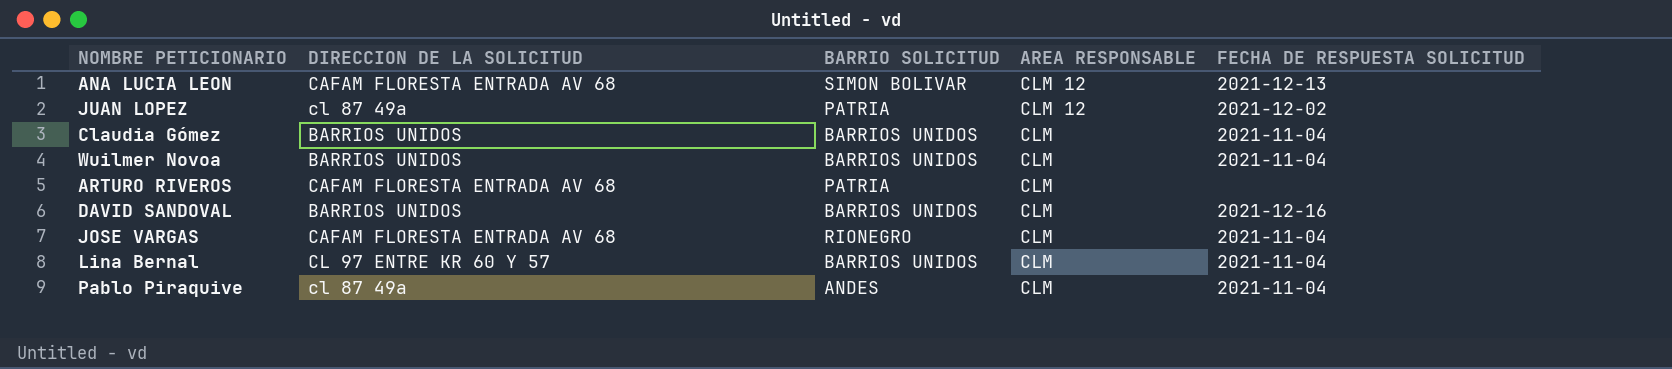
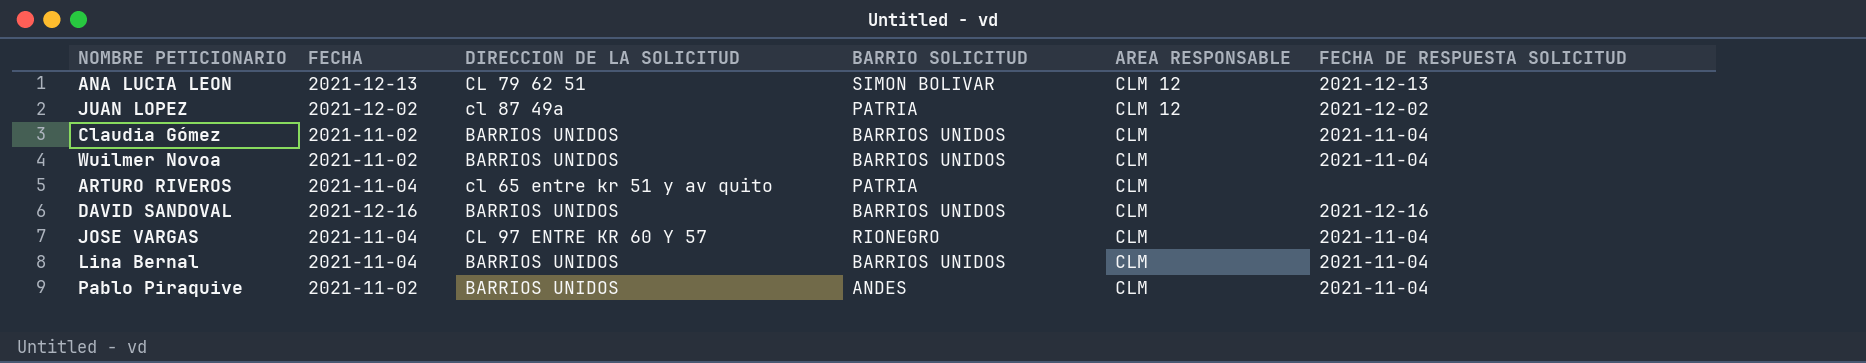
column FECHA | position: none -> 2
ANA LUCIA LEON | DIRECCION DE LA SOLICITUD: CAFAM FLORESTA ENTRADA AV 68 -> CL 79 62 51
ARTURO RIVEROS | DIRECCION DE LA SOLICITUD: CAFAM FLORESTA ENTRADA AV 68 -> cl 65 entre kr 51 y av quito
JOSE VARGAS | DIRECCION DE LA SOLICITUD: CAFAM FLORESTA ENTRADA AV 68 -> CL 97 ENTRE KR 60 Y 57
Lina Bernal | DIRECCION DE LA SOLICITUD: CL 97 ENTRE KR 60 Y 57 -> BARRIOS UNIDOS
Pablo Piraquive | DIRECCION DE LA SOLICITUD: cl 87 49a -> BARRIOS UNIDOS

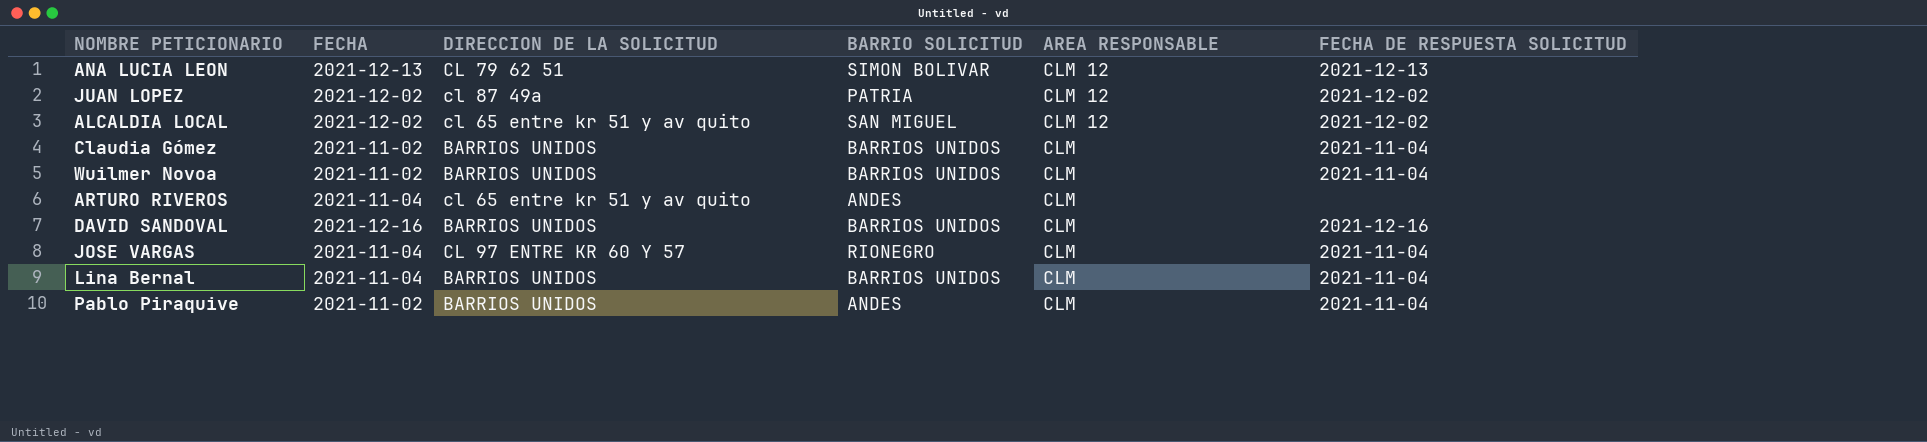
row ALCALDIA LOCAL: none -> 2021-12-02 | cl 65 entre kr 51 y av quito | SAN MIGUEL | CLM 12 | 2021-12-02
ARTURO RIVEROS | BARRIO SOLICITUD: PATRIA -> ANDES

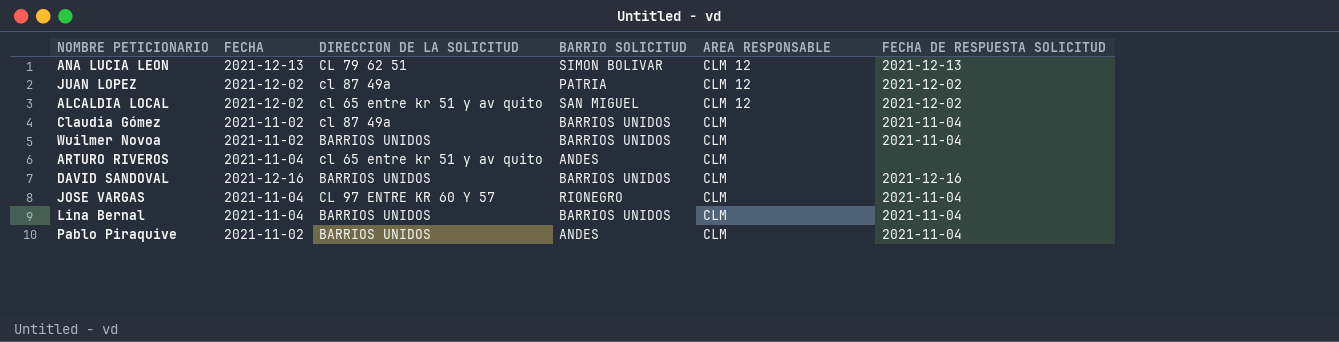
Claudia Gómez | DIRECCION DE LA SOLICITUD: BARRIOS UNIDOS -> cl 87 49a

